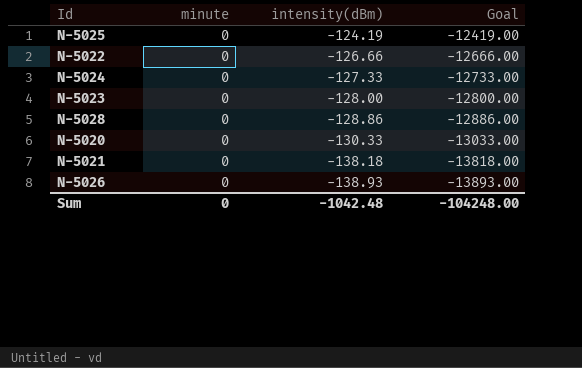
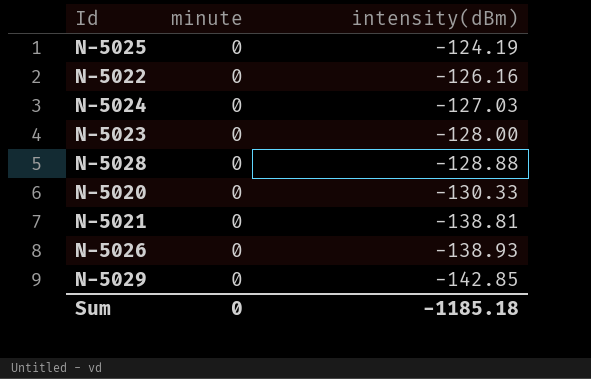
column Goal | formula: [intensity(dBm)] * 100 -> none
N-5022 | intensity(dBm): -126.66 -> -126.16
N-5024 | intensity(dBm): -127.33 -> -127.03
N-5028 | intensity(dBm): -128.86 -> -128.88
N-5021 | intensity(dBm): -138.18 -> -138.81
row N-5029: none -> 0 | -142.85
Sum | intensity(dBm): -1042.48 -> -1185.18

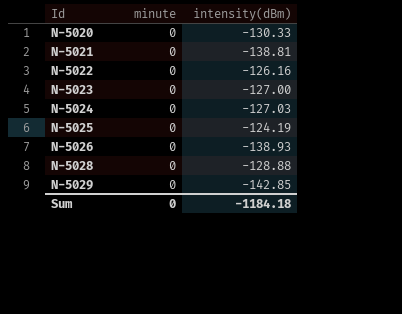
row order: intensity(dBm) descending -> Id ascending
N-5023 | intensity(dBm): -128.00 -> -127.00
Sum | intensity(dBm): -1185.18 -> -1184.18

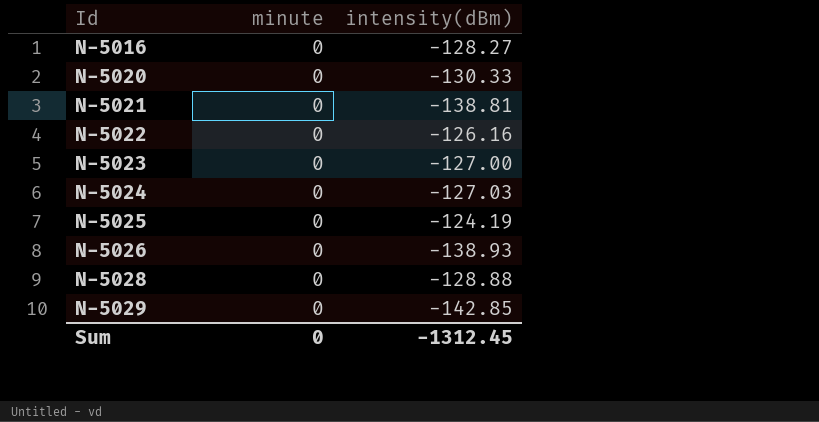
row N-5016: none -> 0 | -128.27
Sum | intensity(dBm): -1184.18 -> -1312.45

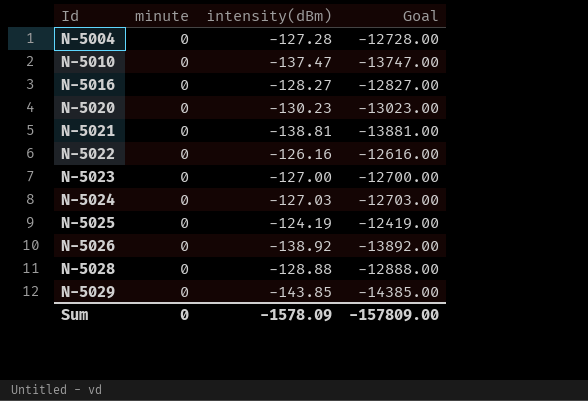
column Goal | formula: none -> [intensity(dBm)] * 100
row N-5004: none -> 0 | -127.28 | -12728.00
row N-5010: none -> 0 | -137.47 | -13747.00
N-5020 | intensity(dBm): -130.33 -> -130.23
N-5026 | intensity(dBm): -138.93 -> -138.92
N-5029 | intensity(dBm): -142.85 -> -143.85
Sum | intensity(dBm): -1312.45 -> -1578.09

